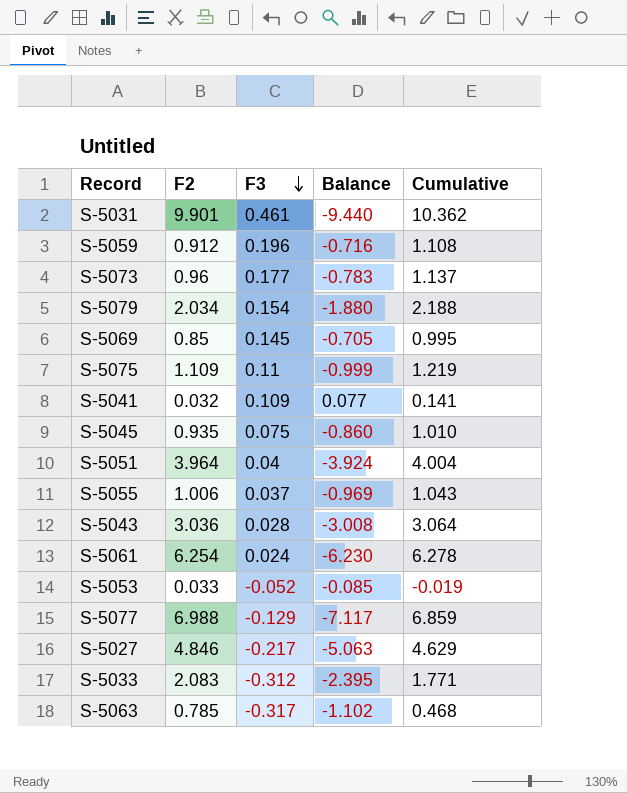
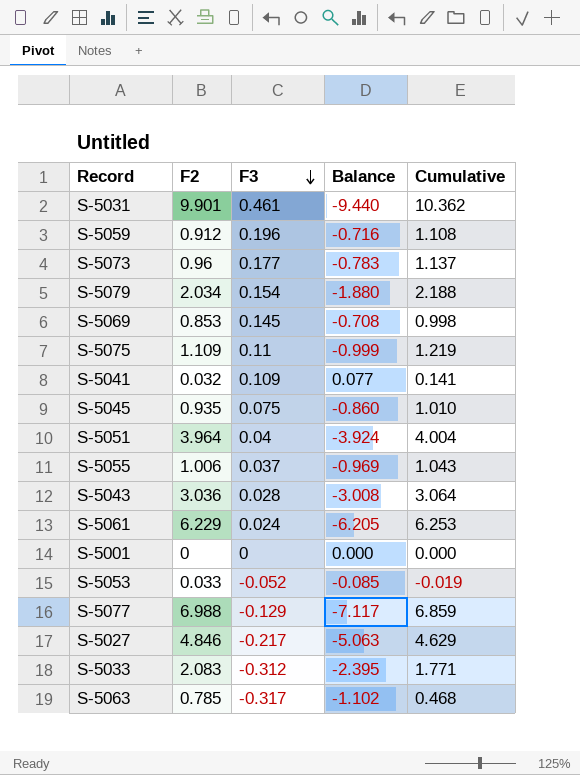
S-5069 | F2: 0.85 -> 0.853
S-5069 | Balance: -0.705 -> -0.708
S-5069 | Cumulative: 0.995 -> 0.998
S-5061 | F2: 6.254 -> 6.229
S-5061 | Balance: -6.230 -> -6.205
S-5061 | Cumulative: 6.278 -> 6.253
row S-5001: none -> 0 | 0 | 0.000 | 0.000

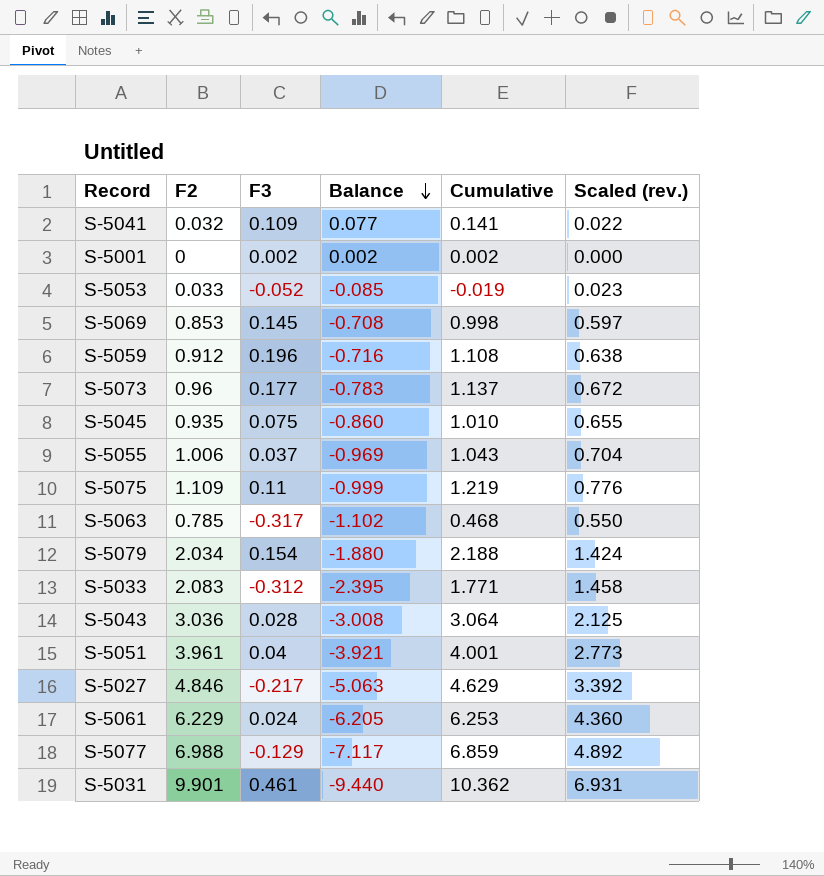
row order: F3 descending -> Balance descending
column Scaled (rev.) | formula: none -> [F2] * 0.7
S-5001 | F3: 0 -> 0.002
S-5001 | Balance: 0.000 -> 0.002
S-5001 | Cumulative: 0.000 -> 0.002
S-5051 | F2: 3.964 -> 3.961
S-5051 | Balance: -3.924 -> -3.921
S-5051 | Cumulative: 4.004 -> 4.001

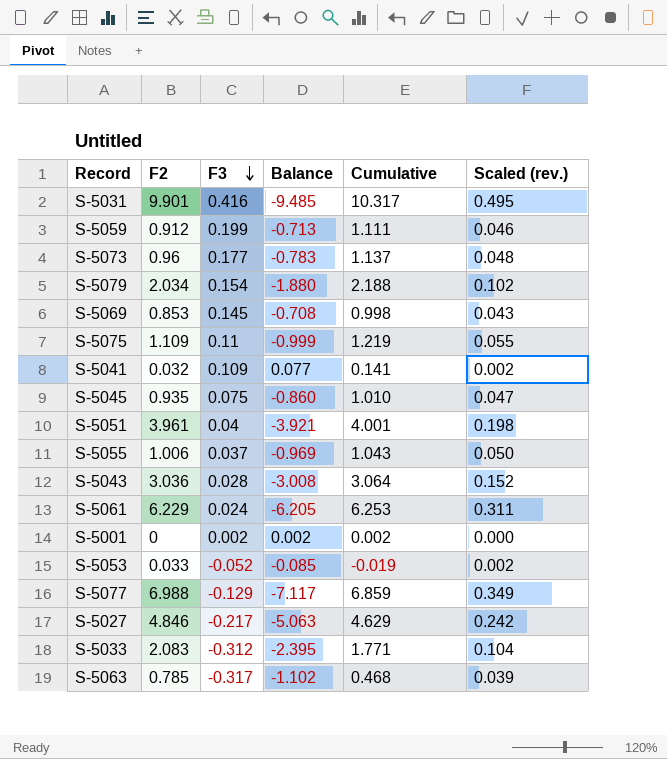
row order: Balance descending -> F3 descending
column Scaled (rev.) | formula: [F2] * 0.7 -> [F2] * 0.05
S-5031 | F3: 0.461 -> 0.416
S-5031 | Balance: -9.440 -> -9.485
S-5031 | Cumulative: 10.362 -> 10.317
S-5059 | F3: 0.196 -> 0.199
S-5059 | Balance: -0.716 -> -0.713
S-5059 | Cumulative: 1.108 -> 1.111

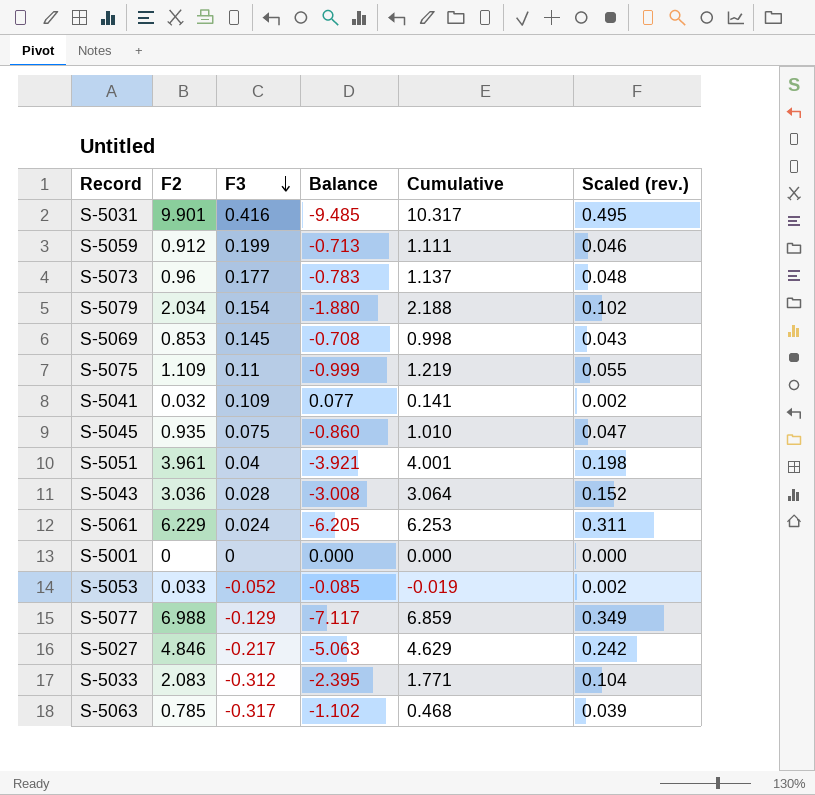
row S-5055: 1.006 | 0.037 | -0.969 | 1.043 | 0.050 -> none
S-5001 | F3: 0.002 -> 0
S-5001 | Balance: 0.002 -> 0.000
S-5001 | Cumulative: 0.002 -> 0.000

